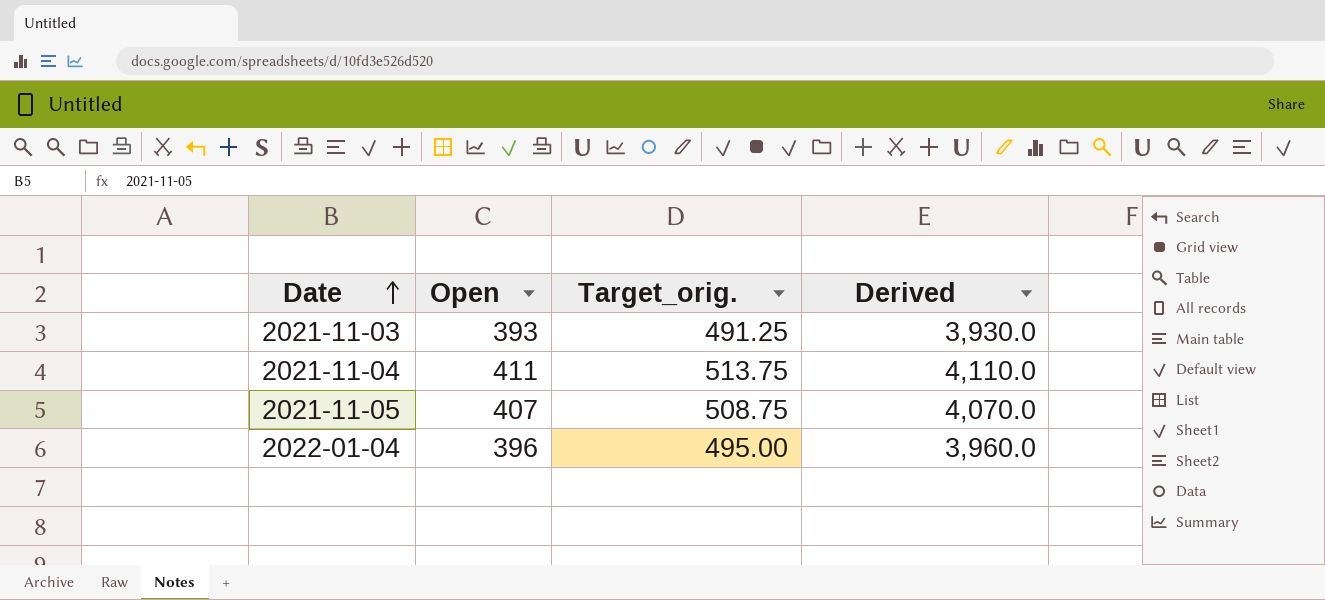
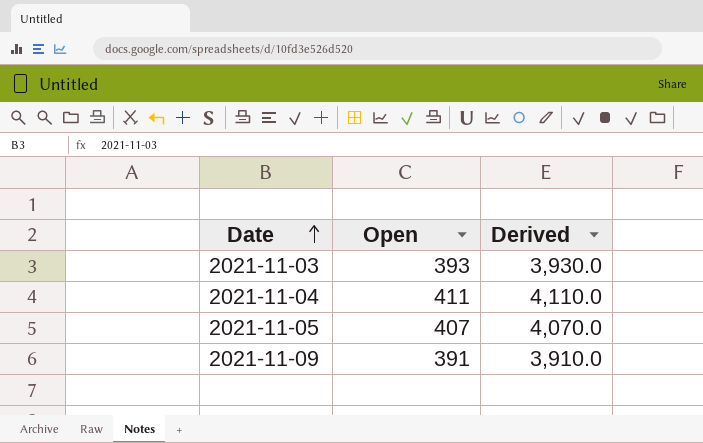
column Target_orig. | formula: [Open] * 1.25 -> none
row 2022-01-04: 396 | 495.00 | 3,960.0 -> none
row 2021-11-09: none -> 391 | 3,910.0

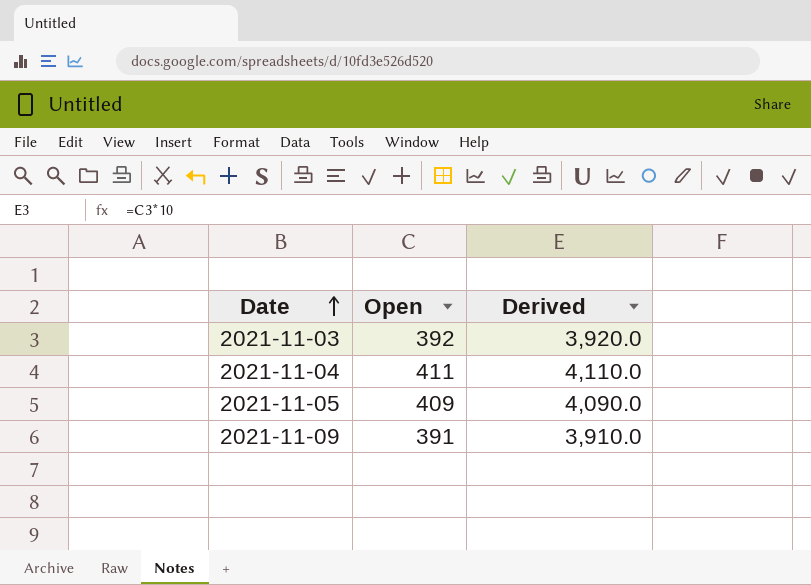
2021-11-03 | Open: 393 -> 392
2021-11-03 | Derived: 3,930.0 -> 3,920.0
2021-11-05 | Open: 407 -> 409
2021-11-05 | Derived: 4,070.0 -> 4,090.0

